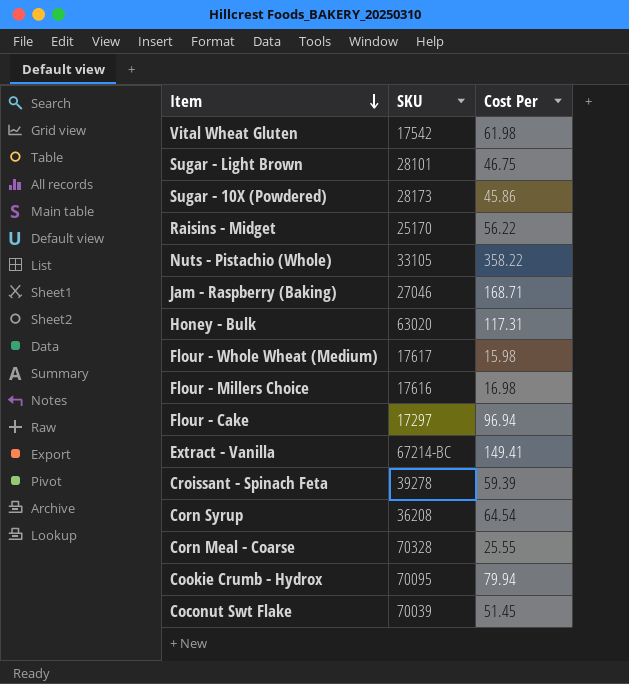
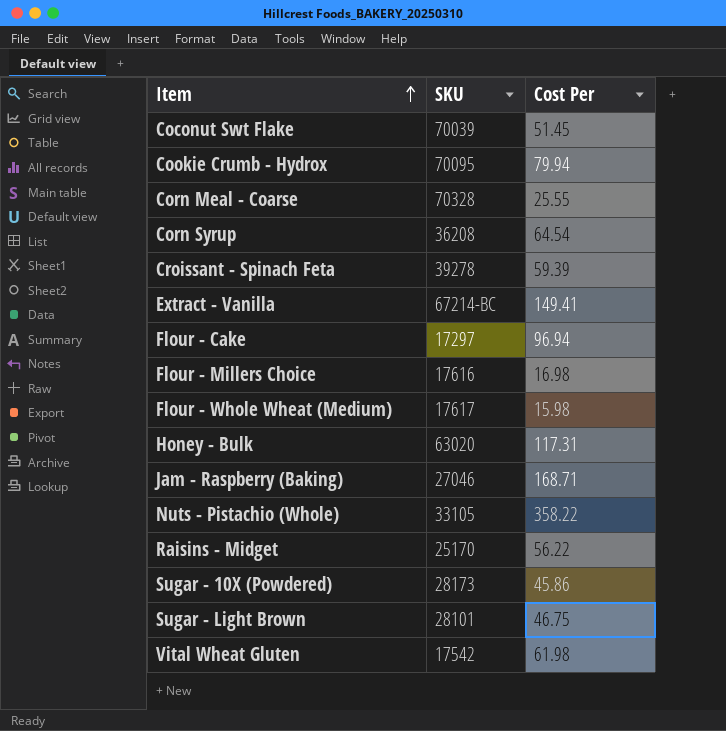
row order: Item descending -> Item ascending

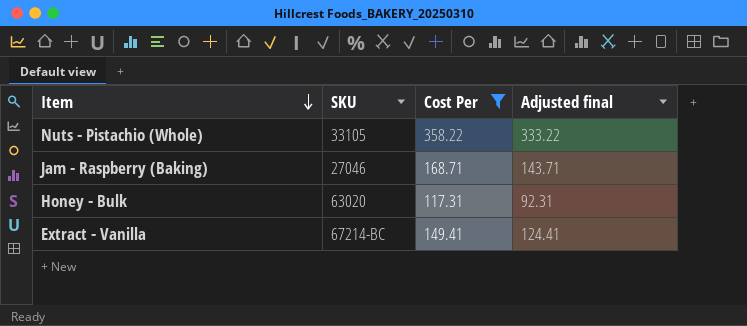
filter: none -> Cost Per >= 117.31
row order: Item ascending -> Item descending
column Adjusted final | formula: none -> [Cost Per] - 25

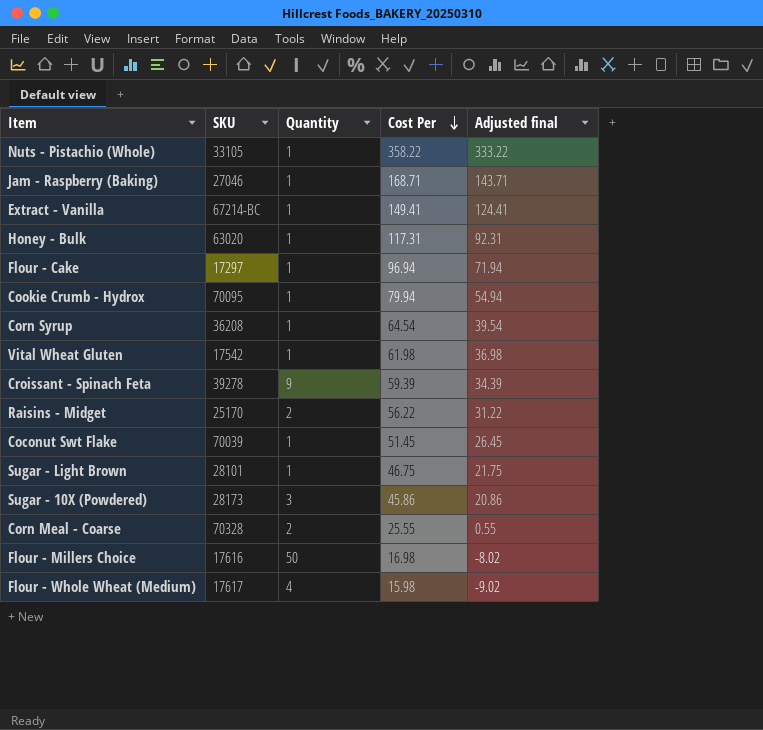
filter: Cost Per >= 117.31 -> none
row order: Item descending -> Cost Per descending
column Quantity | position: none -> 3

